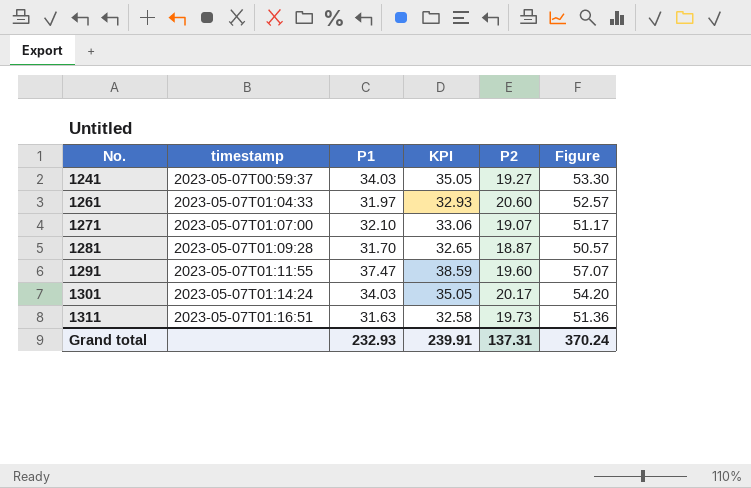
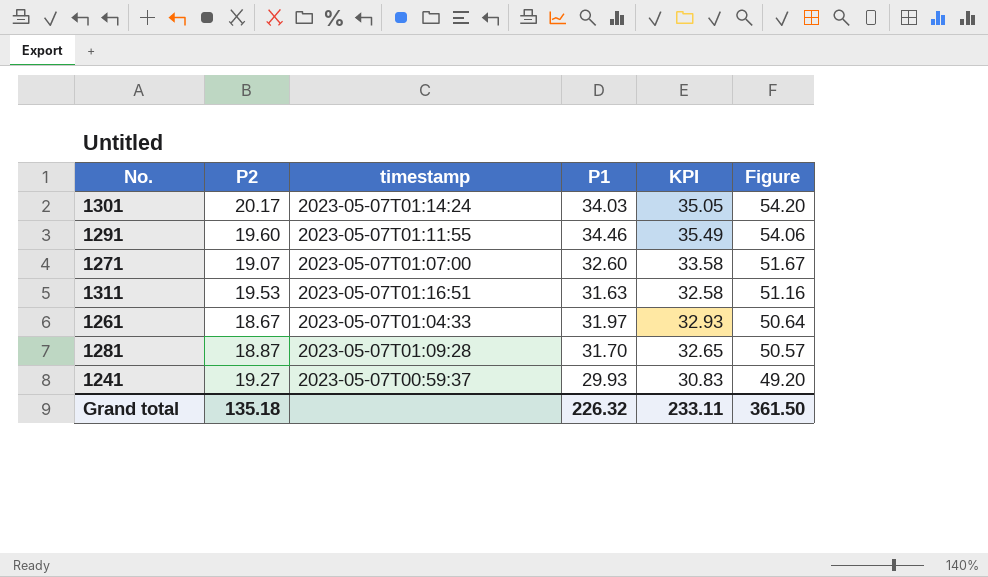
row order: No. ascending -> Figure descending
column P2 | position: 5 -> 2
1291 | P1: 37.47 -> 34.46
1291 | KPI: 38.59 -> 35.49
1291 | Figure: 57.07 -> 54.06
1271 | P1: 32.10 -> 32.60
1271 | KPI: 33.06 -> 33.58
1271 | Figure: 51.17 -> 51.67
1311 | P2: 19.73 -> 19.53
1311 | Figure: 51.36 -> 51.16
1261 | P2: 20.60 -> 18.67
1261 | Figure: 52.57 -> 50.64
1241 | P1: 34.03 -> 29.93
1241 | KPI: 35.05 -> 30.83
1241 | Figure: 53.30 -> 49.20
Grand total | P2: 137.31 -> 135.18
Grand total | P1: 232.93 -> 226.32
Grand total | KPI: 239.91 -> 233.11
Grand total | Figure: 370.24 -> 361.50

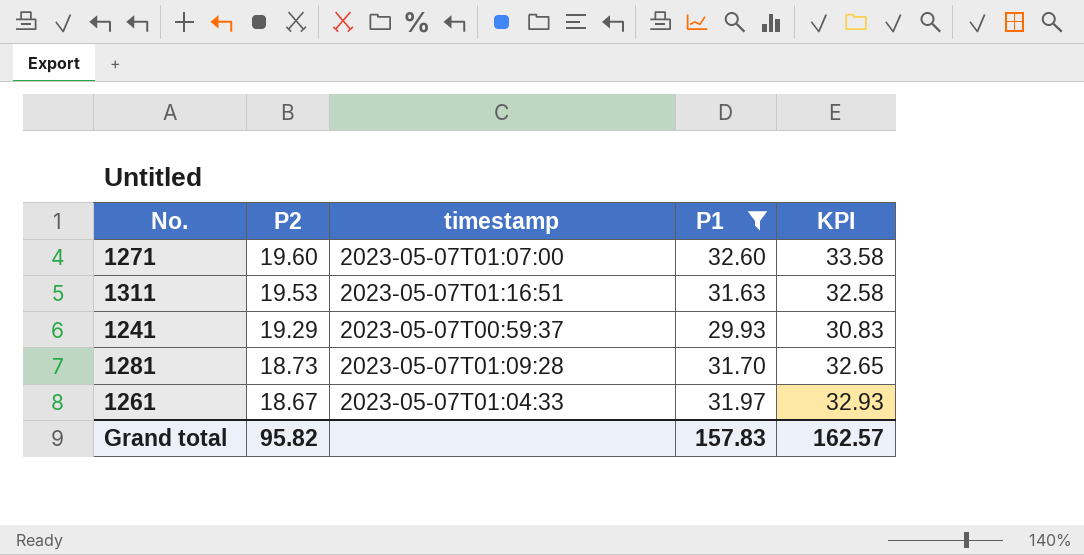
filter: none -> P1 <= 32.60
row order: Figure descending -> P2 descending
column Figure | formula: [P2] + [P1] -> none
1271 | P2: 19.07 -> 19.60
1241 | P2: 19.27 -> 19.29
1281 | P2: 18.87 -> 18.73
Grand total | P2: 135.18 -> 95.82
Grand total | P1: 226.32 -> 157.83
Grand total | KPI: 233.11 -> 162.57

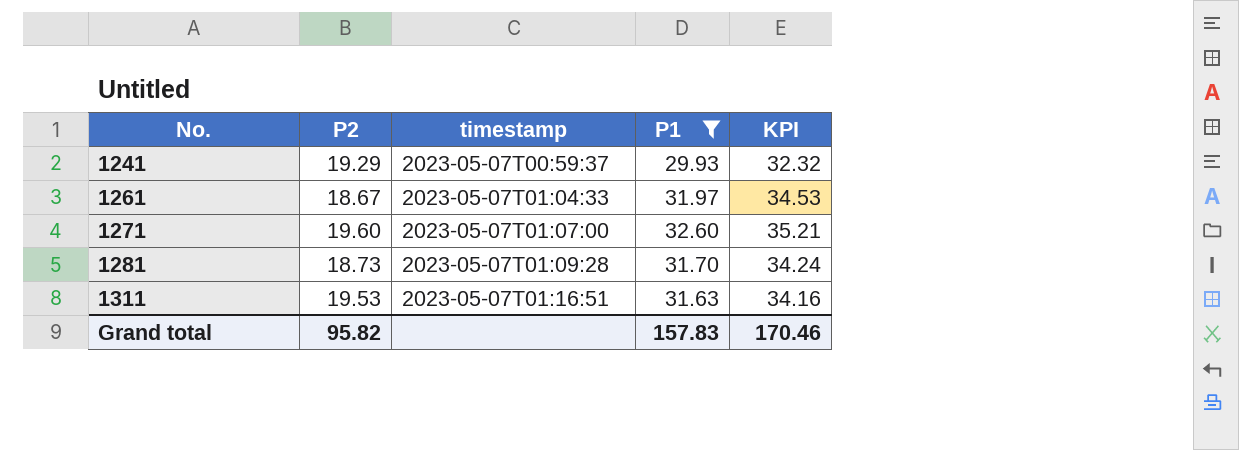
row order: P2 descending -> No. ascending
column KPI | formula: [P1] * 1.03 -> [P1] * 1.08
Grand total | KPI: 162.57 -> 170.46

